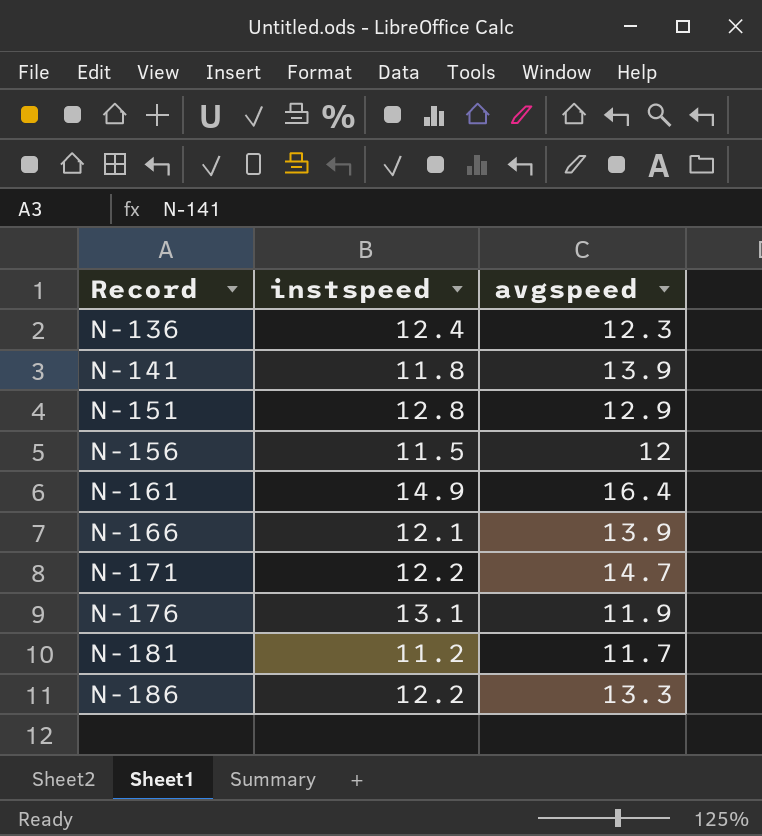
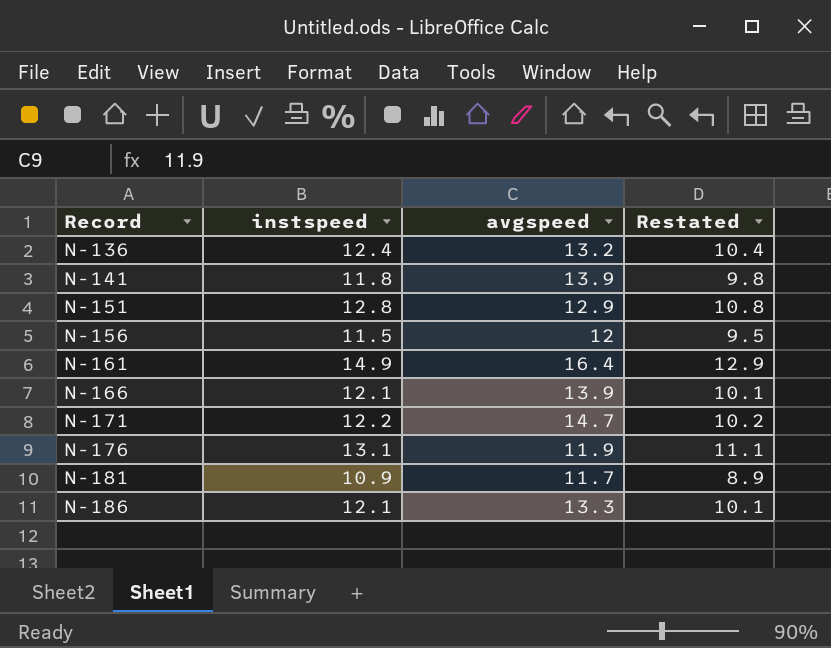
column Restated | formula: none -> [instspeed] - 2
N-136 | avgspeed: 12.3 -> 13.2
N-181 | instspeed: 11.2 -> 10.9
N-186 | instspeed: 12.2 -> 12.1

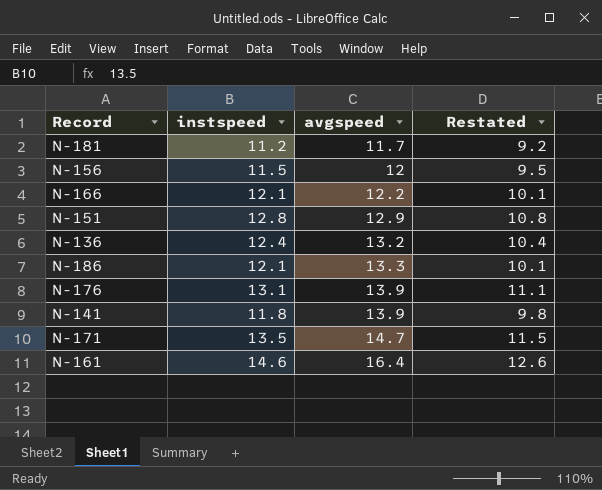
row order: Record ascending -> avgspeed ascending
N-181 | instspeed: 10.9 -> 11.2
N-181 | Restated: 8.9 -> 9.2
N-166 | avgspeed: 13.9 -> 12.2
N-176 | avgspeed: 11.9 -> 13.9
N-171 | instspeed: 12.2 -> 13.5
N-171 | Restated: 10.2 -> 11.5
N-161 | instspeed: 14.9 -> 14.6
N-161 | Restated: 12.9 -> 12.6

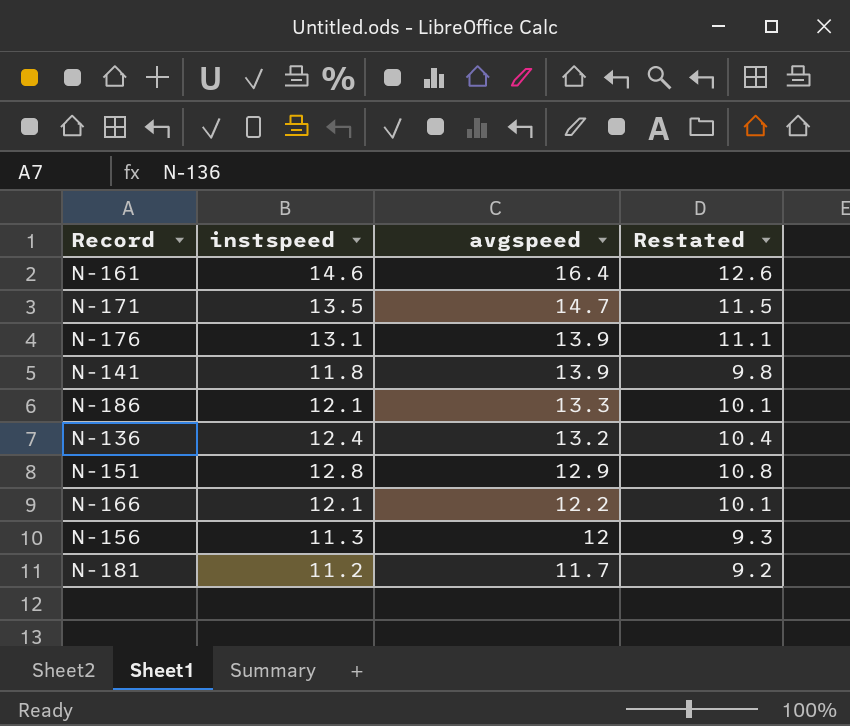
row order: avgspeed ascending -> avgspeed descending
N-156 | instspeed: 11.5 -> 11.3
N-156 | Restated: 9.5 -> 9.3

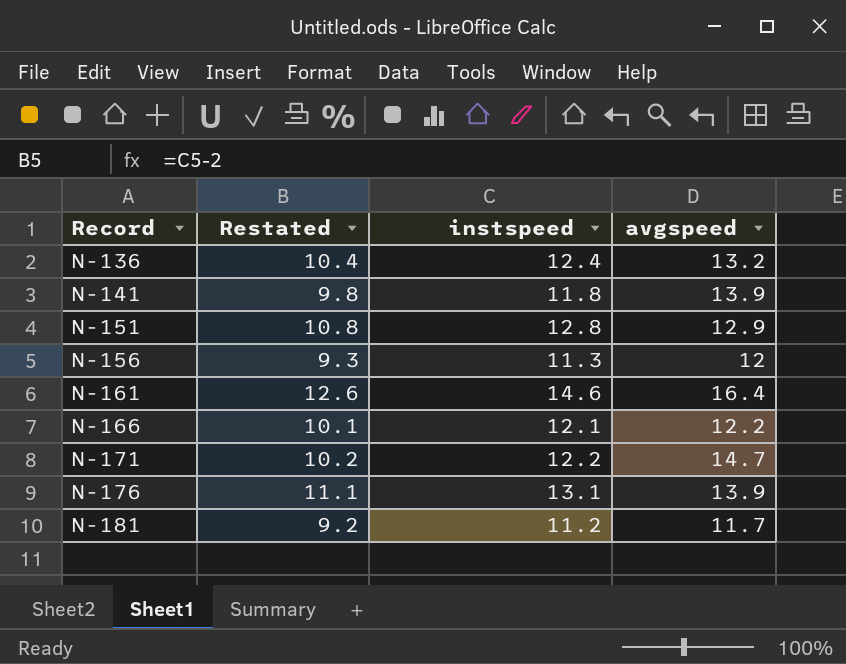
row order: avgspeed descending -> Record ascending
column Restated | position: 4 -> 2
row N-186: 12.1 | 13.3 | 10.1 -> none
N-171 | Restated: 11.5 -> 10.2
N-171 | instspeed: 13.5 -> 12.2

